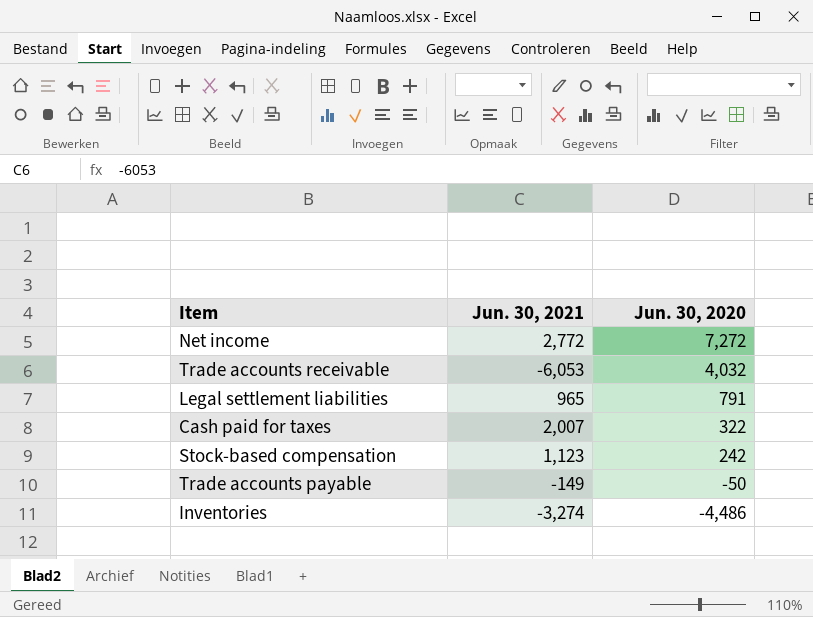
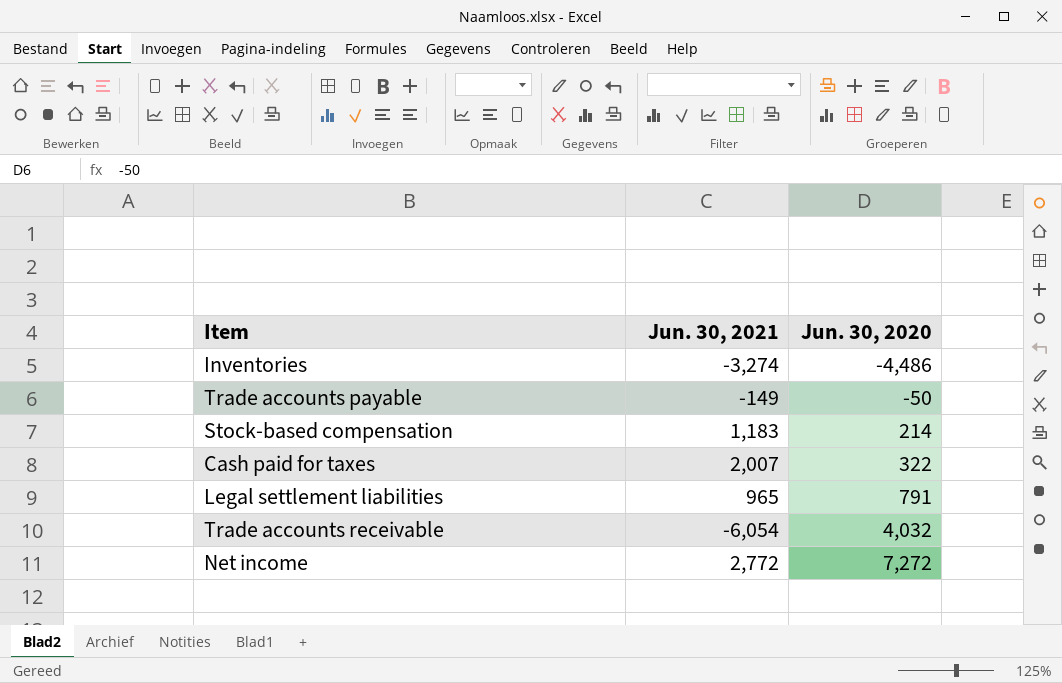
row order: Jun. 30, 2020 descending -> Jun. 30, 2020 ascending
Stock-based compensation | Jun. 30, 2021: 1,123 -> 1,183
Stock-based compensation | Jun. 30, 2020: 242 -> 214
Trade accounts receivable | Jun. 30, 2021: -6,053 -> -6,054

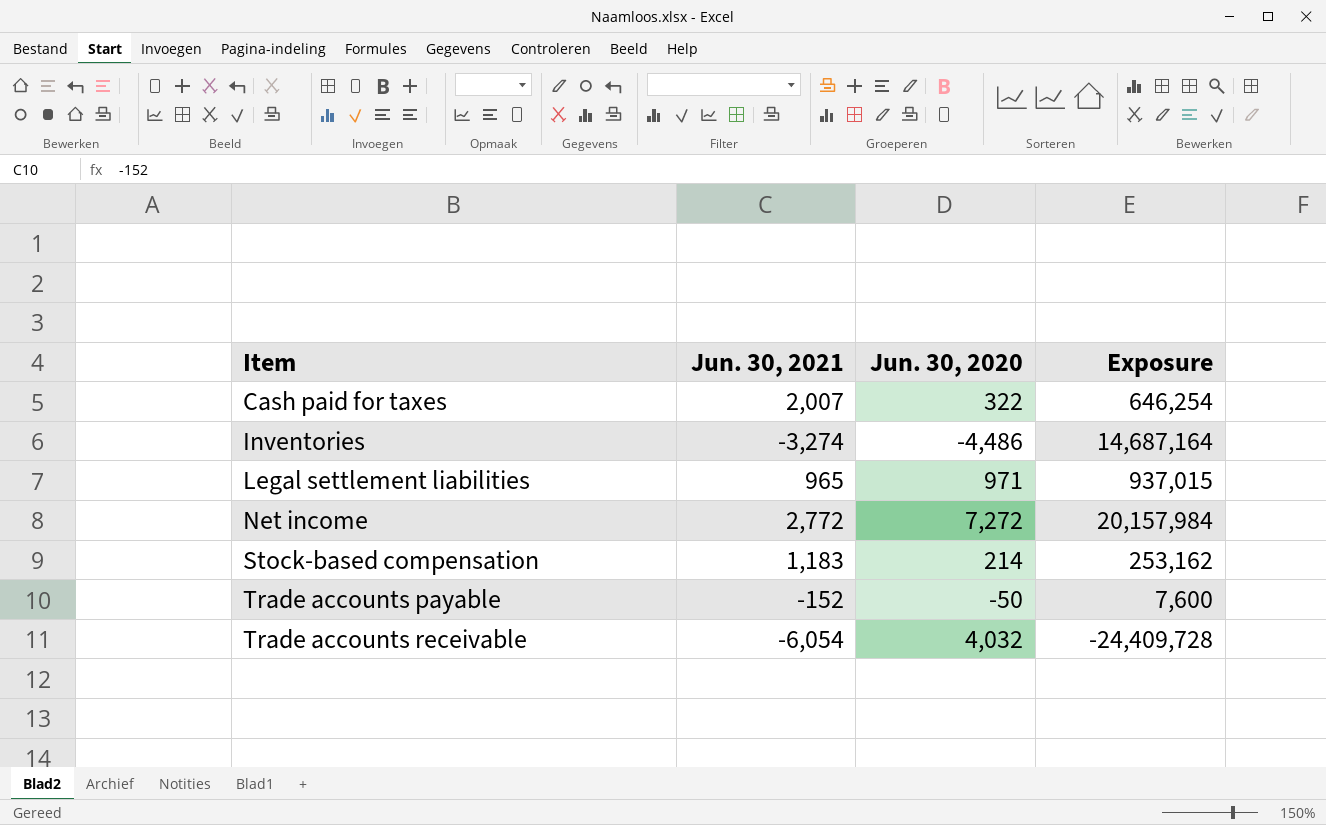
row order: Jun. 30, 2020 ascending -> Item ascending
column Exposure | formula: none -> [Jun. 30, 2021] * [Jun. 30, 2020]
Legal settlement liabilities | Jun. 30, 2020: 791 -> 971
Trade accounts payable | Jun. 30, 2021: -149 -> -152

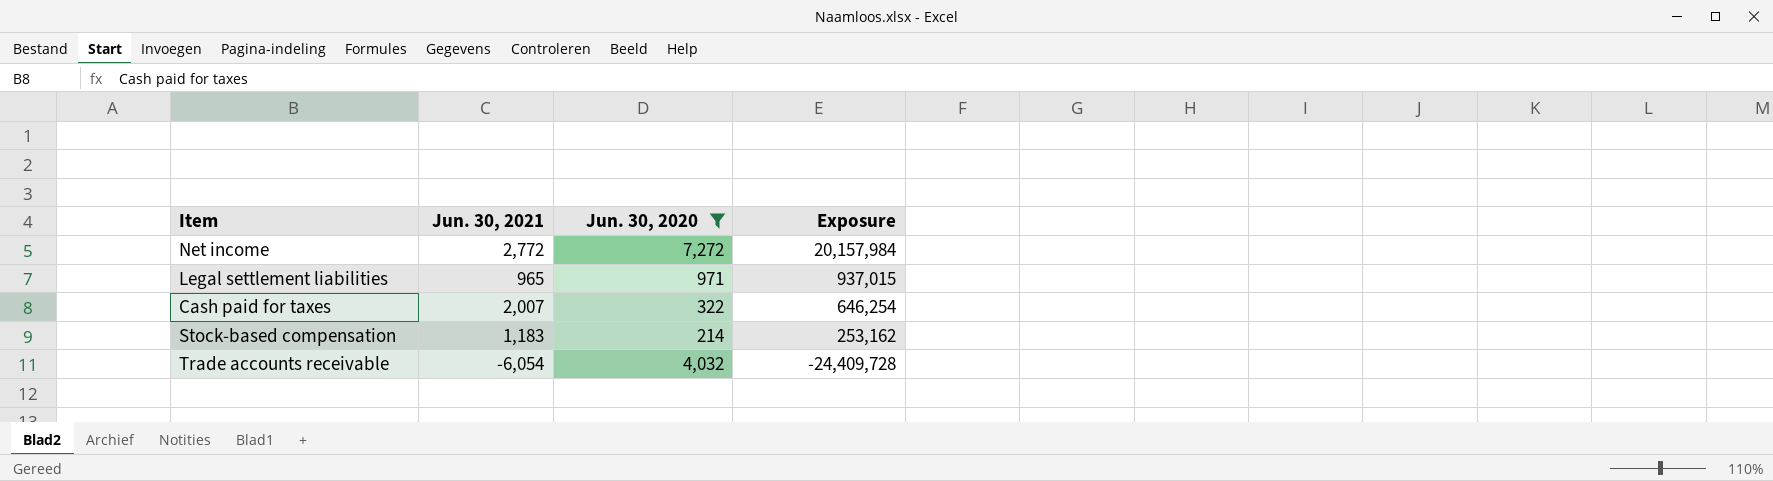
filter: none -> Jun. 30, 2020 >= 214
row order: Item ascending -> Exposure descending

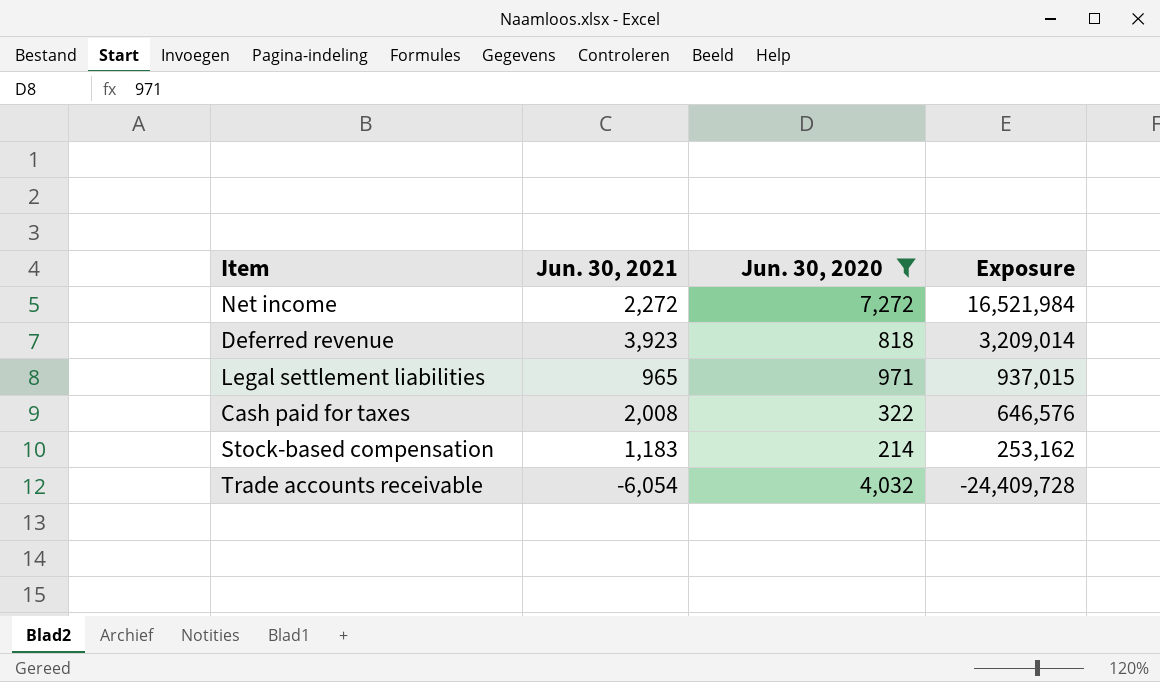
Net income | Jun. 30, 2021: 2,772 -> 2,272
Net income | Exposure: 20,157,984 -> 16,521,984
row Deferred revenue: none -> 3,923 | 818 | 3,209,014
Cash paid for taxes | Jun. 30, 2021: 2,007 -> 2,008
Cash paid for taxes | Exposure: 646,254 -> 646,576

